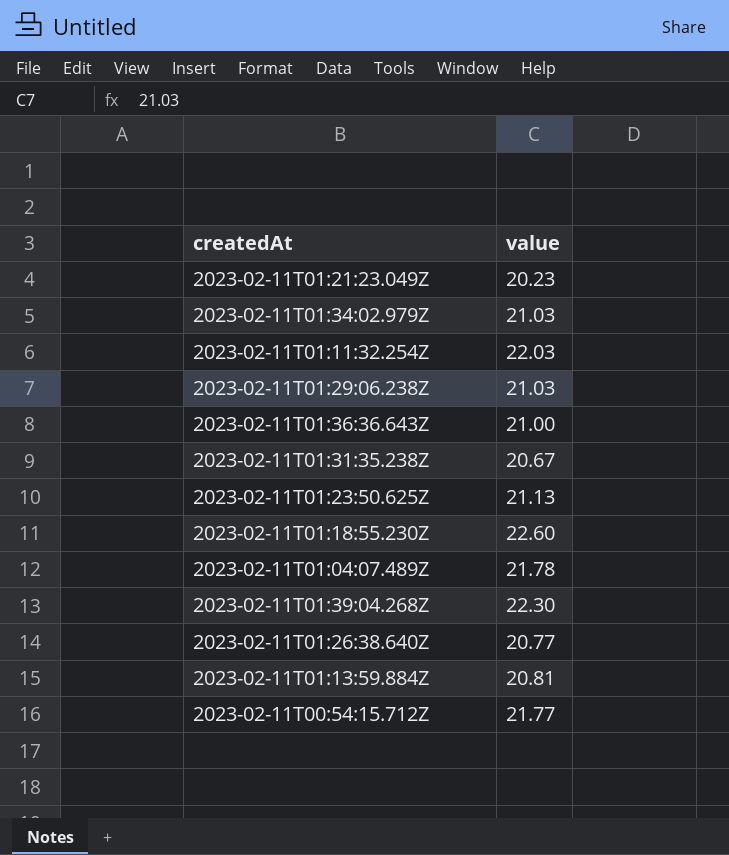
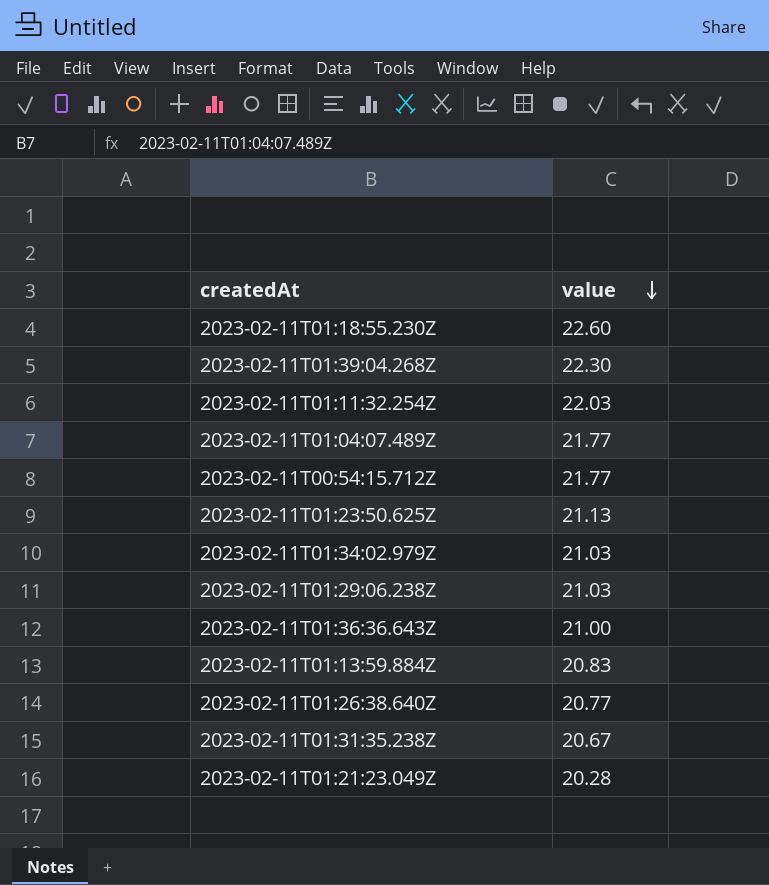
row order: none -> value descending
2023-02-11T01:04:07.489Z | value: 21.78 -> 21.77
2023-02-11T01:13:59.884Z | value: 20.81 -> 20.83
2023-02-11T01:21:23.049Z | value: 20.23 -> 20.28

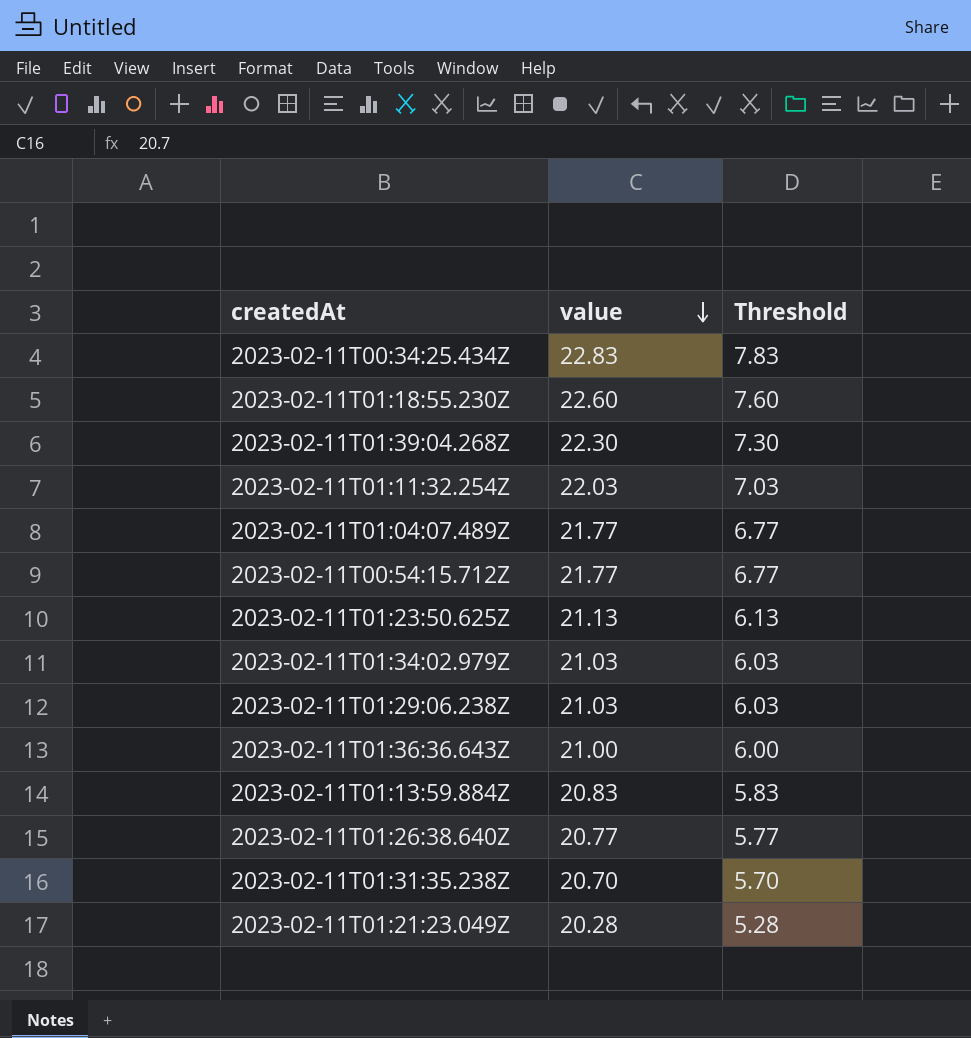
column Threshold | formula: none -> [value] - 15
row 2023-02-11T00:34:25.434Z: none -> 22.83 | 7.83
2023-02-11T01:31:35.238Z | value: 20.67 -> 20.70

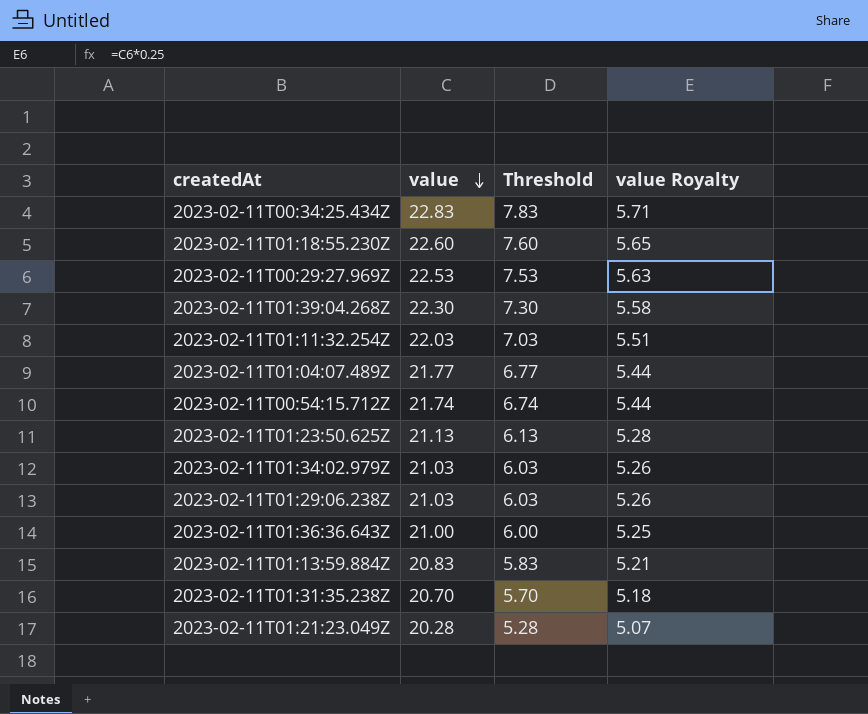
column value Royalty | formula: none -> [value] * 0.25
row 2023-02-11T01:26:38.640Z: 20.77 | 5.77 -> none
row 2023-02-11T00:29:27.969Z: none -> 22.53 | 7.53 | 5.63
2023-02-11T00:54:15.712Z | value: 21.77 -> 21.74
2023-02-11T00:54:15.712Z | Threshold: 6.77 -> 6.74

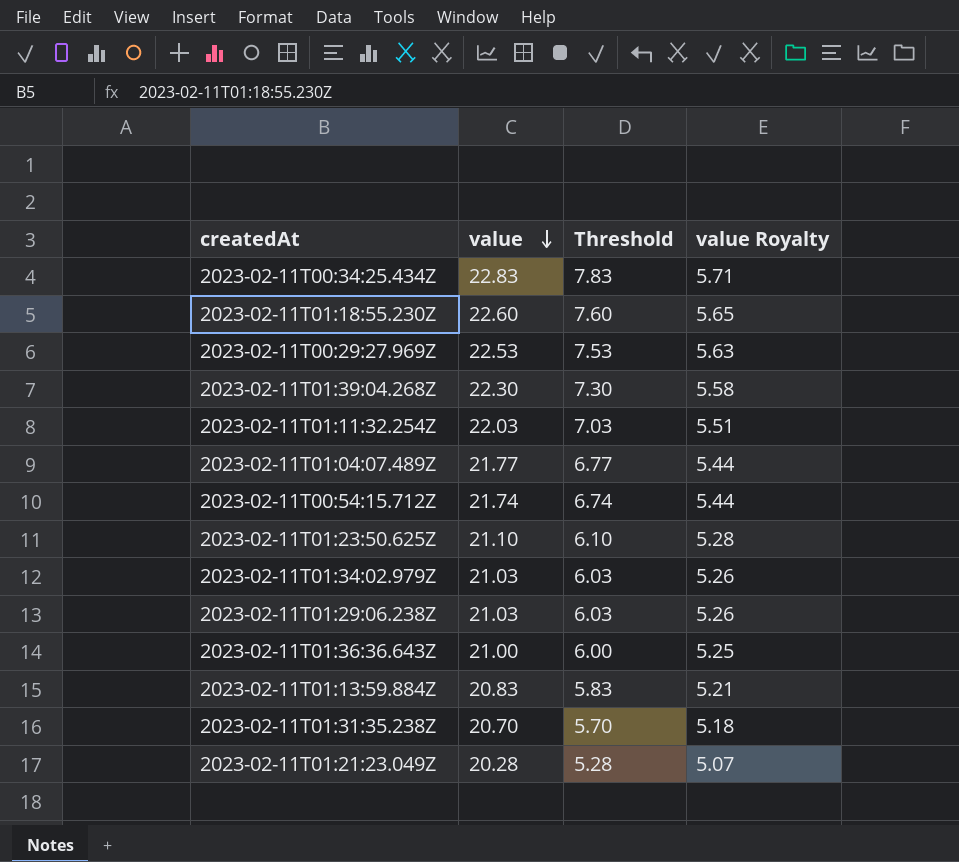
2023-02-11T01:23:50.625Z | value: 21.13 -> 21.10
2023-02-11T01:23:50.625Z | Threshold: 6.13 -> 6.10

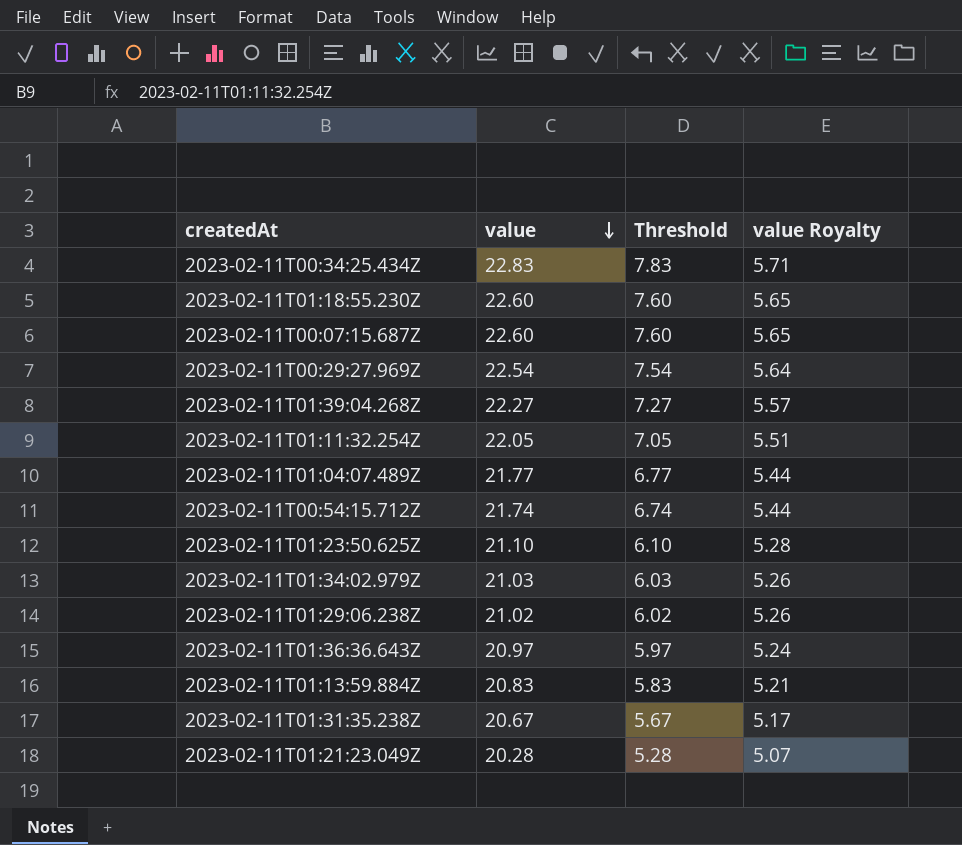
row 2023-02-11T00:07:15.687Z: none -> 22.60 | 7.60 | 5.65
2023-02-11T00:29:27.969Z | value: 22.53 -> 22.54
2023-02-11T00:29:27.969Z | Threshold: 7.53 -> 7.54
2023-02-11T00:29:27.969Z | value Royalty: 5.63 -> 5.64
2023-02-11T01:39:04.268Z | value: 22.30 -> 22.27
2023-02-11T01:39:04.268Z | Threshold: 7.30 -> 7.27
2023-02-11T01:39:04.268Z | value Royalty: 5.58 -> 5.57
2023-02-11T01:11:32.254Z | value: 22.03 -> 22.05
2023-02-11T01:11:32.254Z | Threshold: 7.03 -> 7.05
2023-02-11T01:29:06.238Z | value: 21.03 -> 21.02
2023-02-11T01:29:06.238Z | Threshold: 6.03 -> 6.02
2023-02-11T01:36:36.643Z | value: 21.00 -> 20.97
2023-02-11T01:36:36.643Z | Threshold: 6.00 -> 5.97
2023-02-11T01:36:36.643Z | value Royalty: 5.25 -> 5.24
2023-02-11T01:31:35.238Z | value: 20.70 -> 20.67
2023-02-11T01:31:35.238Z | Threshold: 5.70 -> 5.67
2023-02-11T01:31:35.238Z | value Royalty: 5.18 -> 5.17

